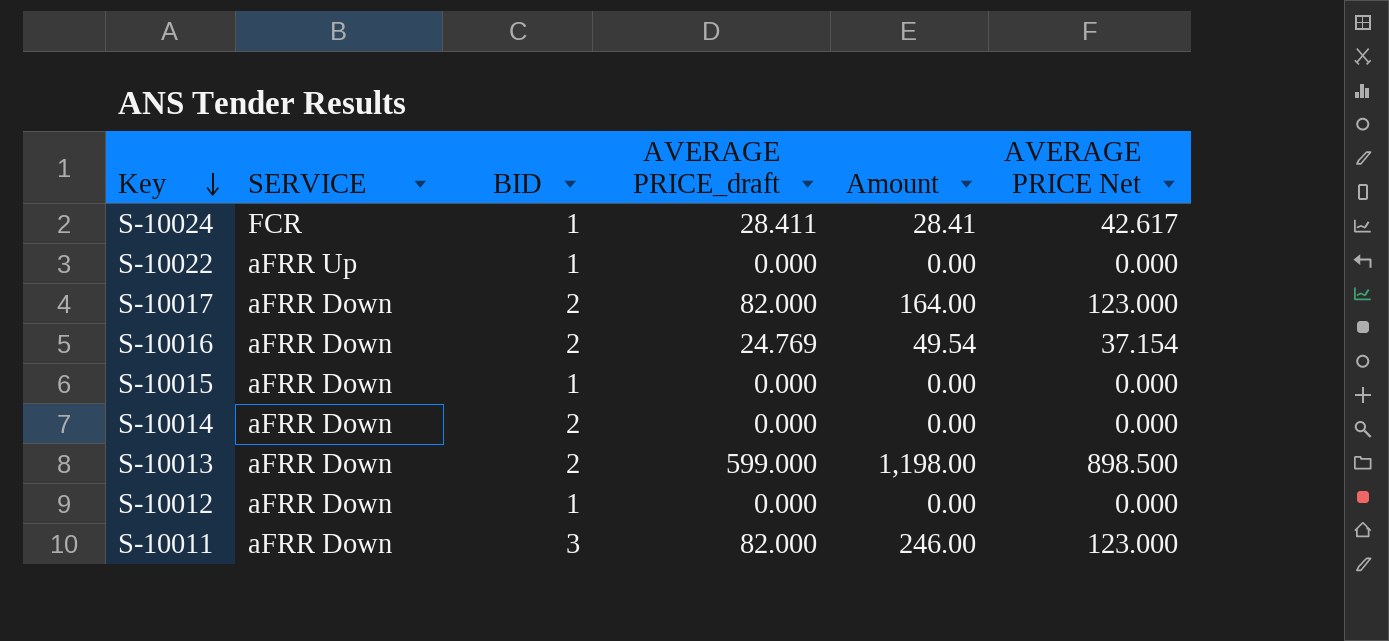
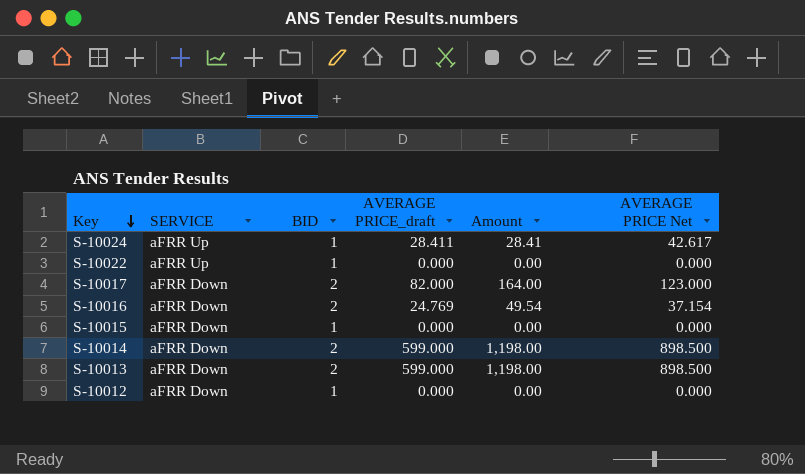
row S-10011: aFRR Down | 3 | 82.000 | 246.00 | 123.000 -> none
S-10024 | SERVICE: FCR -> aFRR Up
S-10014 | AVERAGE PRICE_draft: 0.000 -> 599.000
S-10014 | Amount: 0.00 -> 1,198.00
S-10014 | AVERAGE PRICE Net: 0.000 -> 898.500

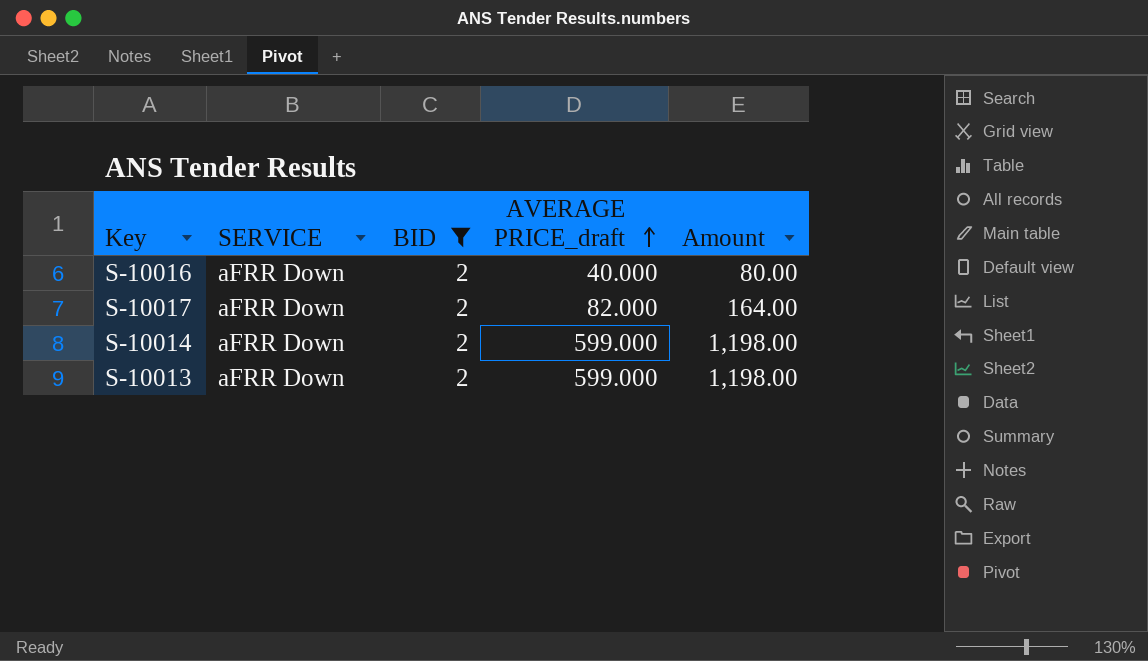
filter: none -> BID = 2
row order: Key descending -> AVERAGE PRICE_draft ascending
column AVERAGE PRICE Net | formula: [AVERAGE PRICE_draft] * 1.5 -> none
S-10016 | AVERAGE PRICE_draft: 24.769 -> 40.000
S-10016 | Amount: 49.54 -> 80.00

